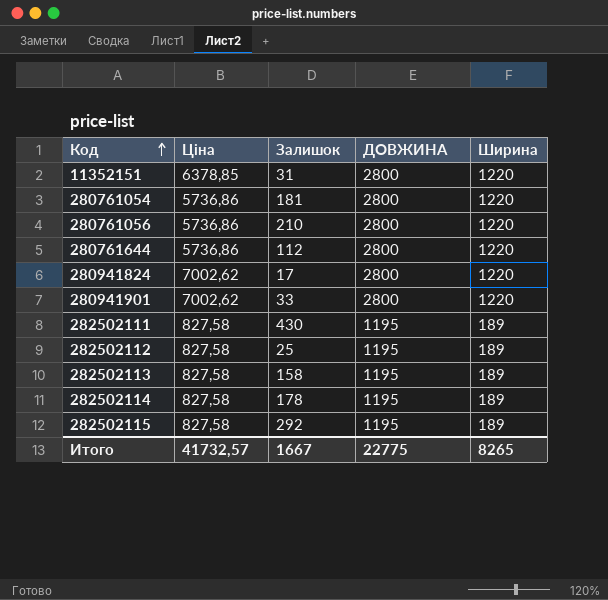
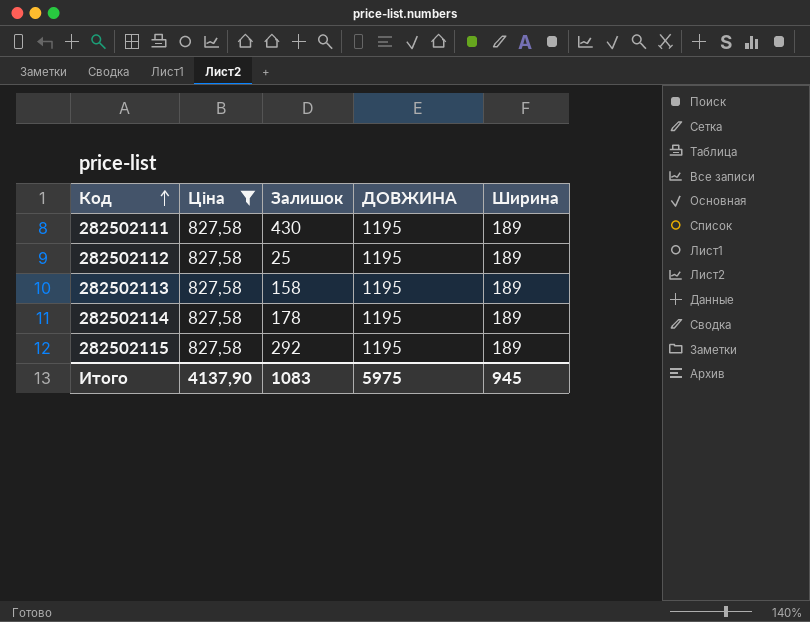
filter: none -> Ціна = 827,58
Итого | Ціна: 41732,57 -> 4137,90
Итого | Залишок: 1667 -> 1083
Итого | ДОВЖИНА: 22775 -> 5975
Итого | Ширина: 8265 -> 945

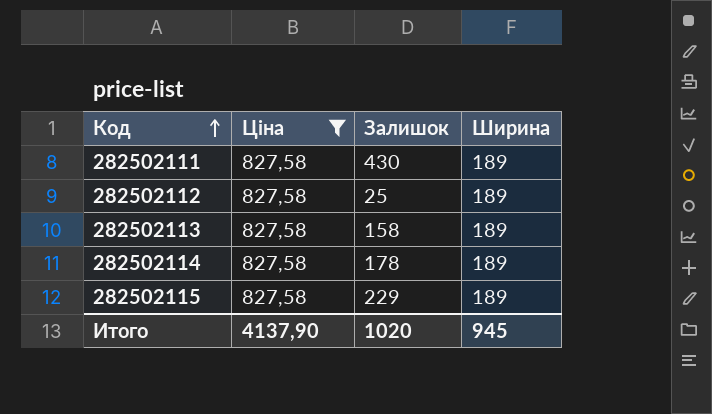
column ДОВЖИНА | position: 4 -> none
282502115 | Залишок: 292 -> 229
Итого | Залишок: 1083 -> 1020

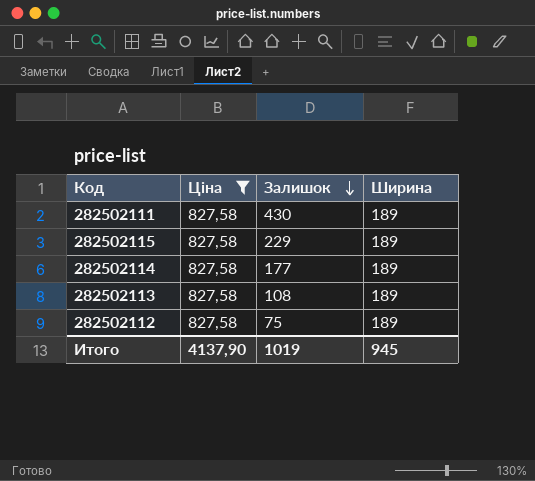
row order: Код ascending -> Залишок descending
282502114 | Залишок: 178 -> 177
282502113 | Залишок: 158 -> 108
282502112 | Залишок: 25 -> 75
Итого | Залишок: 1020 -> 1019

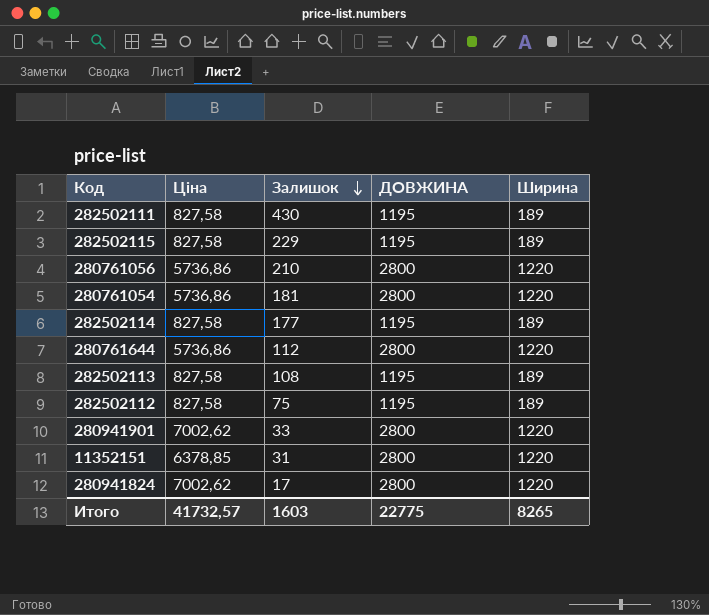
filter: Ціна = 827,58 -> none
column ДОВЖИНА | position: none -> 4
Итого | Ціна: 4137,90 -> 41732,57
Итого | Залишок: 1019 -> 1603
Итого | Ширина: 945 -> 8265

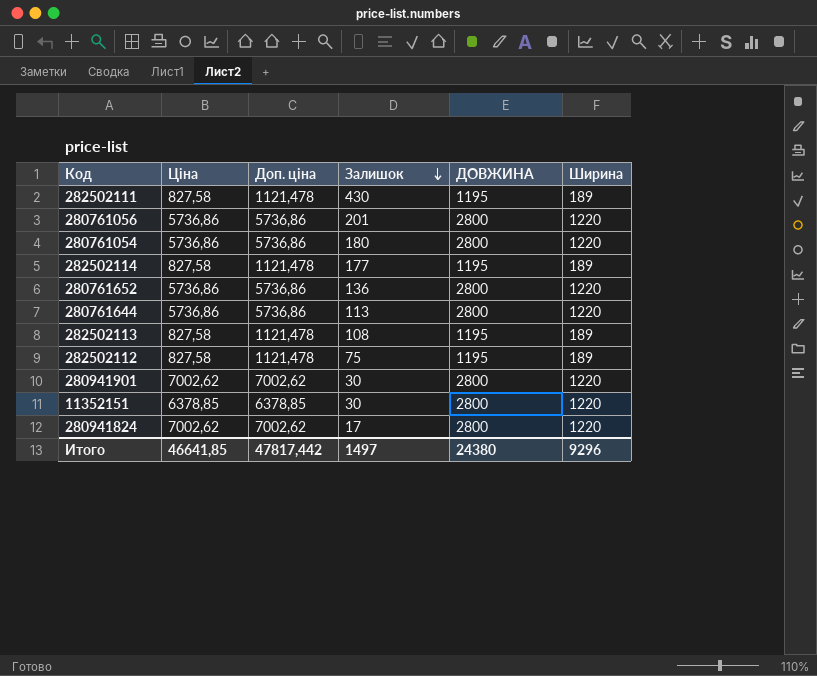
column Доп. ціна | position: none -> 3
row 282502115: 827,58 | 229 | 1195 | 189 -> none
280761056 | Залишок: 210 -> 201
280761054 | Залишок: 181 -> 180
row 280761652: none -> 5736,86 | 5736,86 | 136 | 2800 | 1220
280761644 | Залишок: 112 -> 113
280941901 | Залишок: 33 -> 30
11352151 | Залишок: 31 -> 30
Итого | Ціна: 41732,57 -> 46641,85
Итого | Залишок: 1603 -> 1497
Итого | ДОВЖИНА: 22775 -> 24380
Итого | Ширина: 8265 -> 9296

